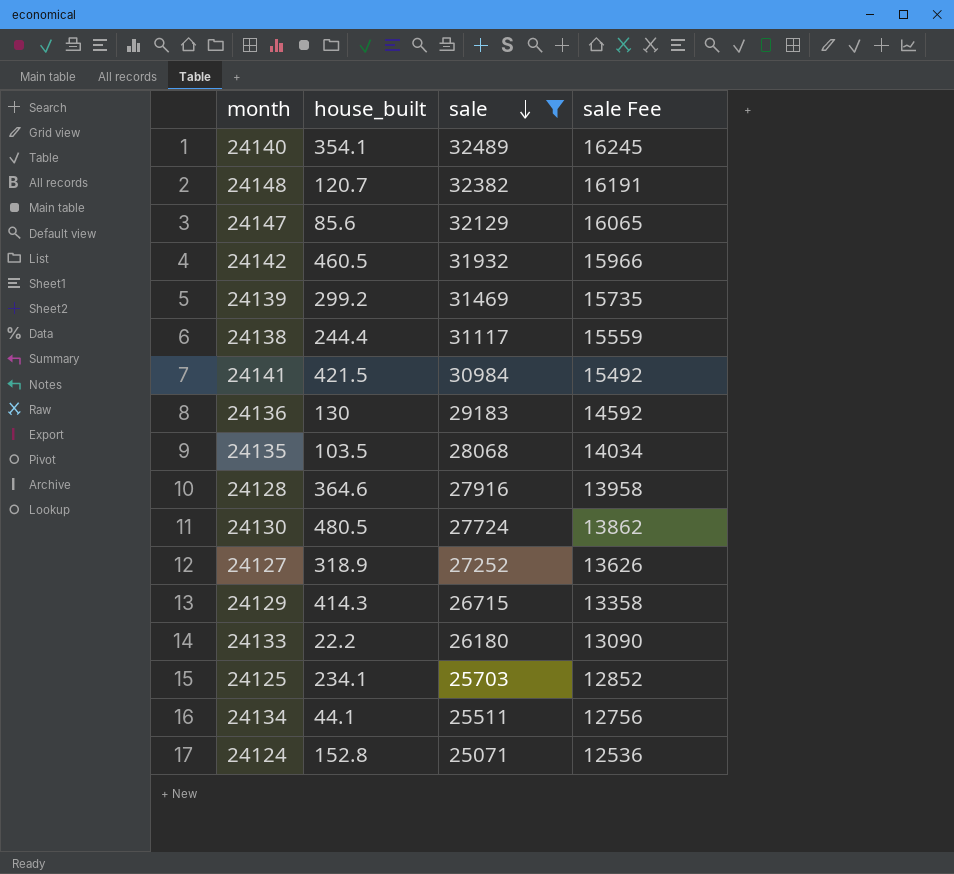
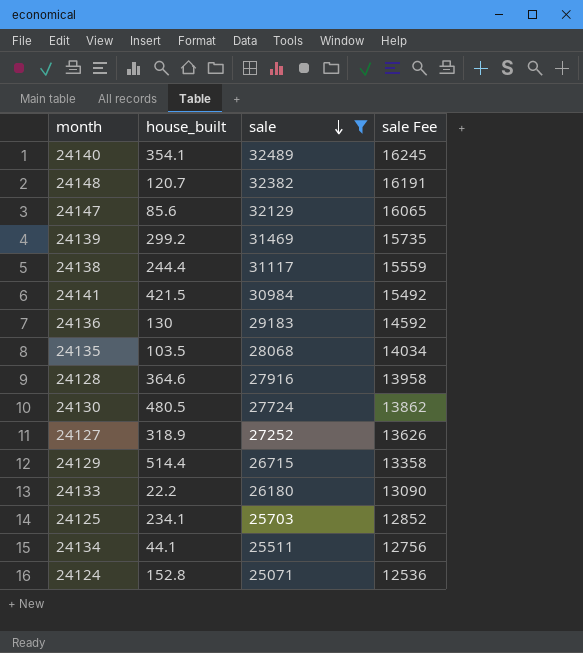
row 24142: 460.5 | 31932 | 15966 -> none
24129 | house_built: 414.3 -> 514.4

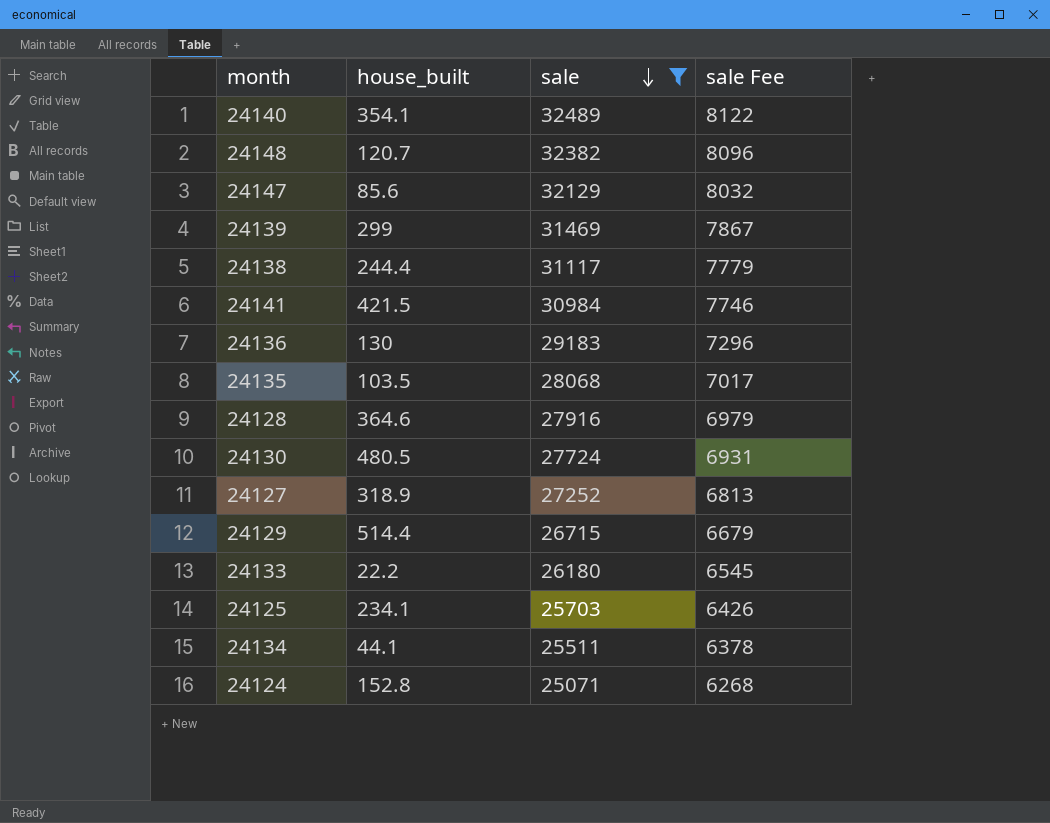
column sale Fee | formula: [sale] * 0.5 -> [sale] * 0.25
24139 | house_built: 299.2 -> 299

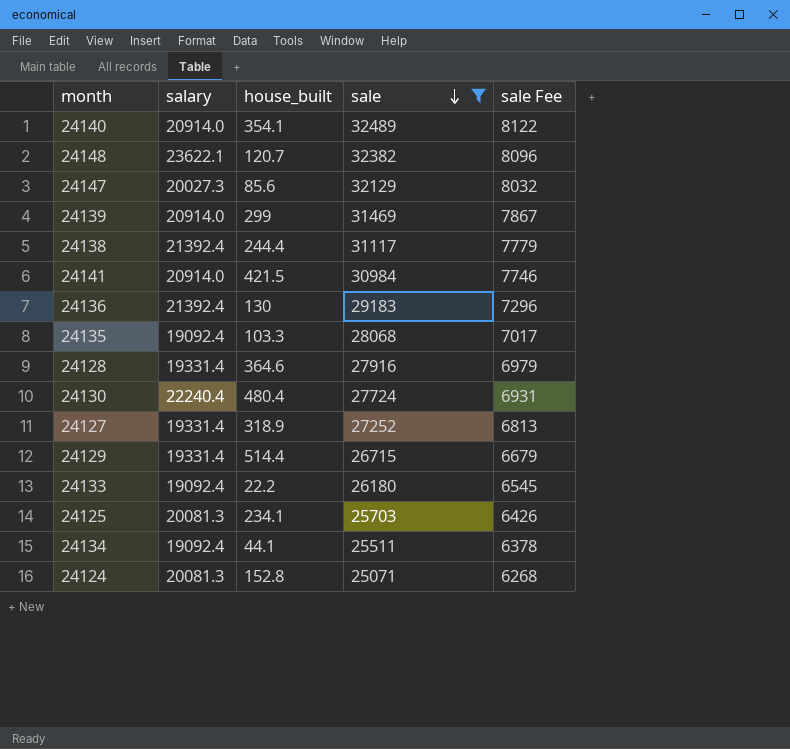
column salary | position: none -> 2
24135 | house_built: 103.5 -> 103.3
24130 | house_built: 480.5 -> 480.4

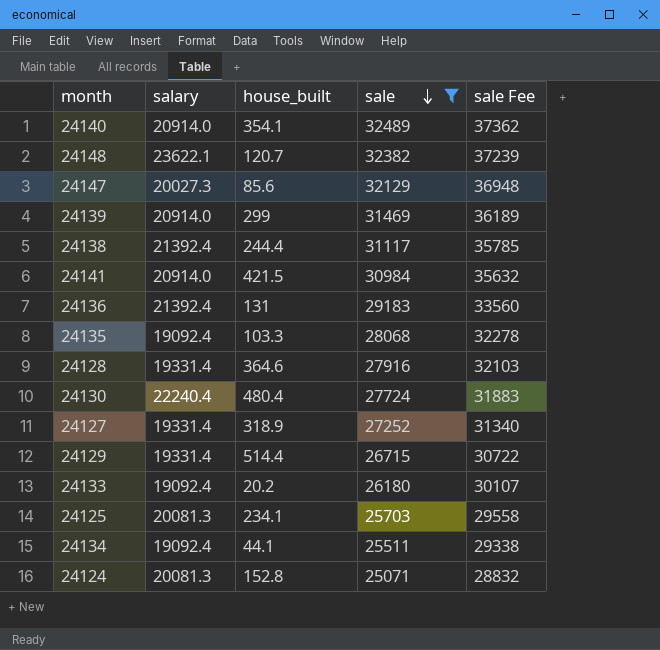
column sale Fee | formula: [sale] * 0.25 -> [sale] * 1.15
24136 | house_built: 130 -> 131
24133 | house_built: 22.2 -> 20.2

